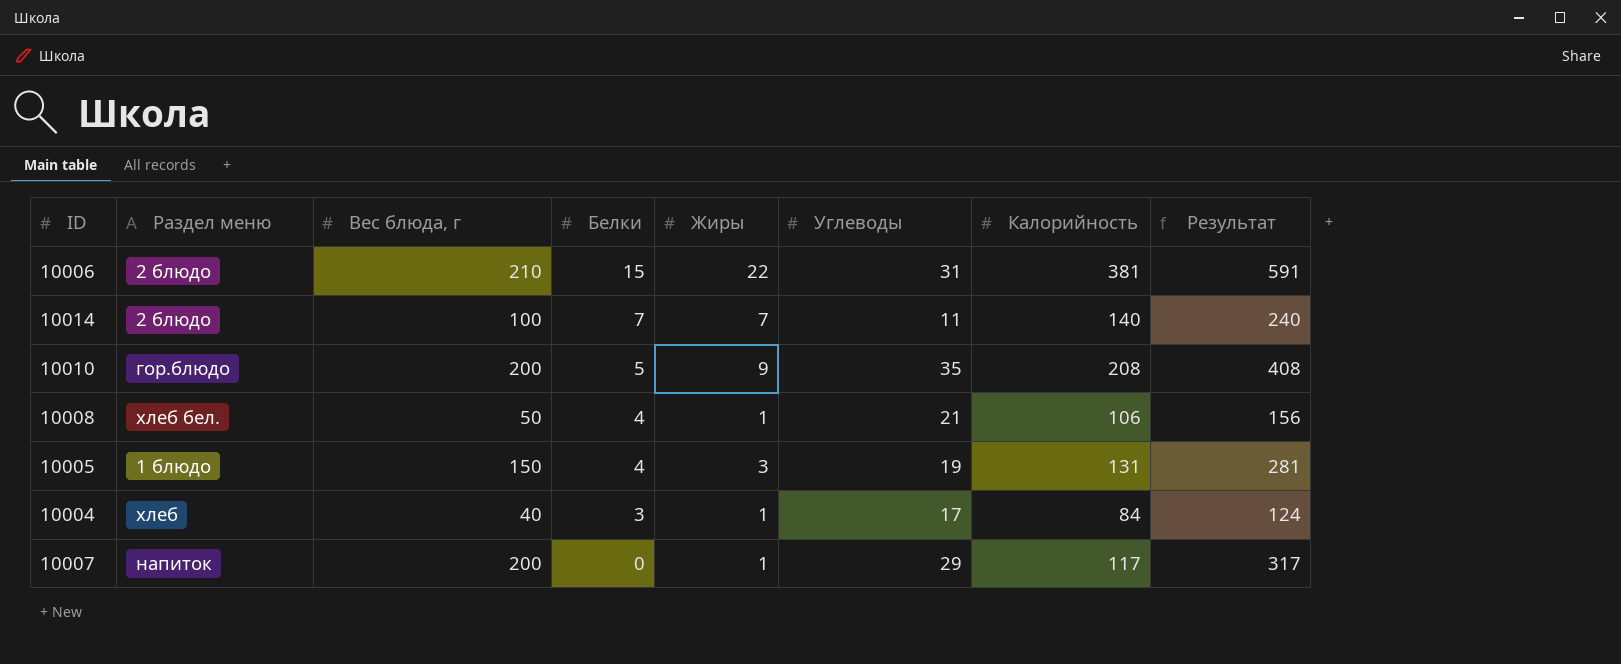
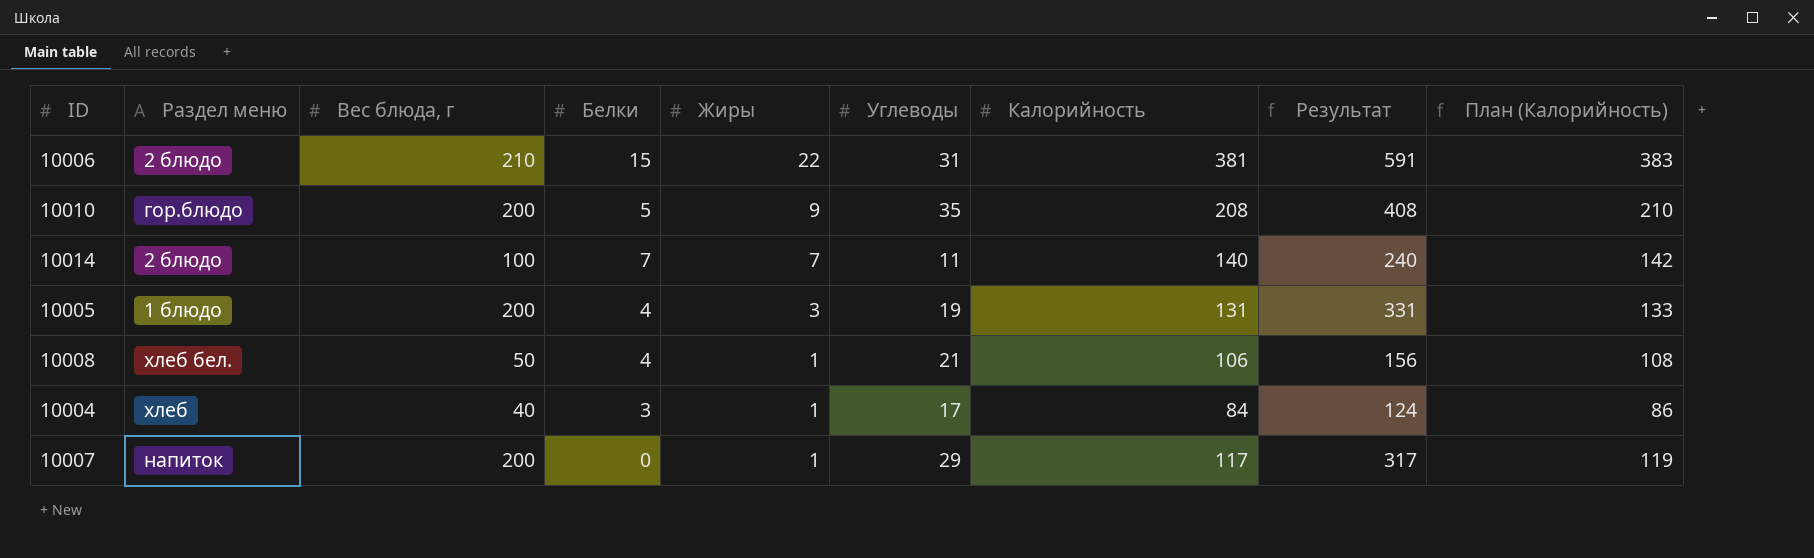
row order: Белки descending -> Жиры descending
column План (Калорийность) | formula: none -> [Калорийность] + 2
10005 | Вес блюда, г: 150 -> 200
10005 | Результат: 281 -> 331

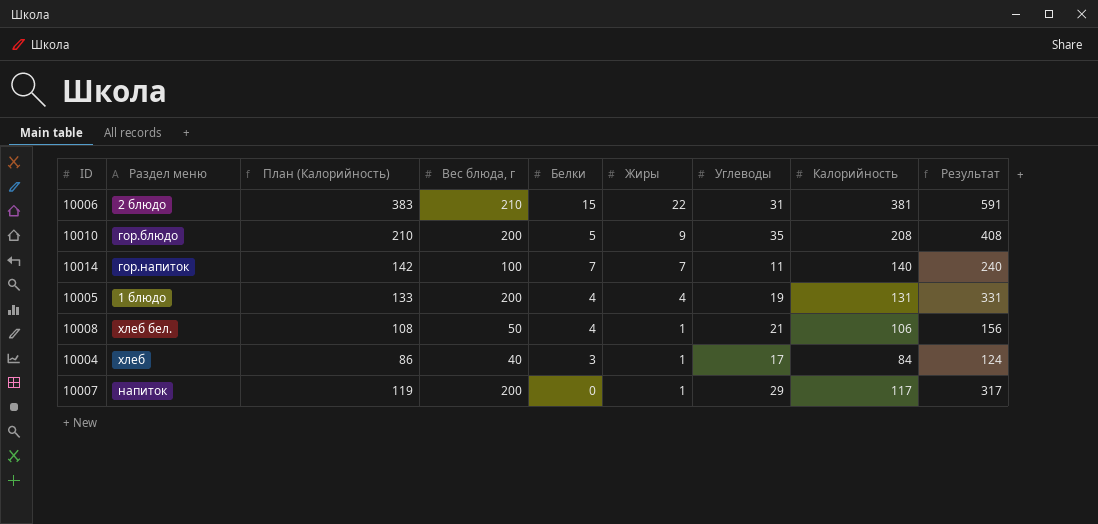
column План (Калорийность) | position: 9 -> 3
10014 | Раздел меню: 2 блюдо -> гор.напиток
10005 | Жиры: 3 -> 4

